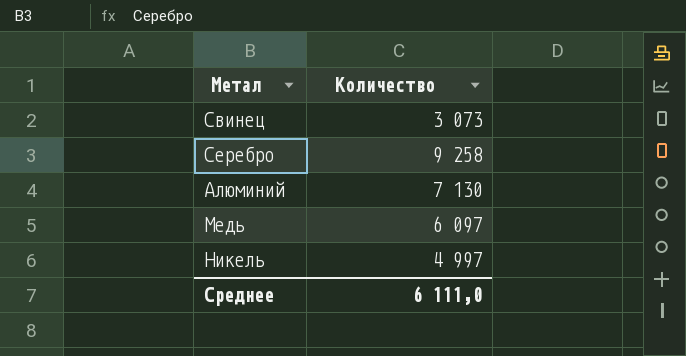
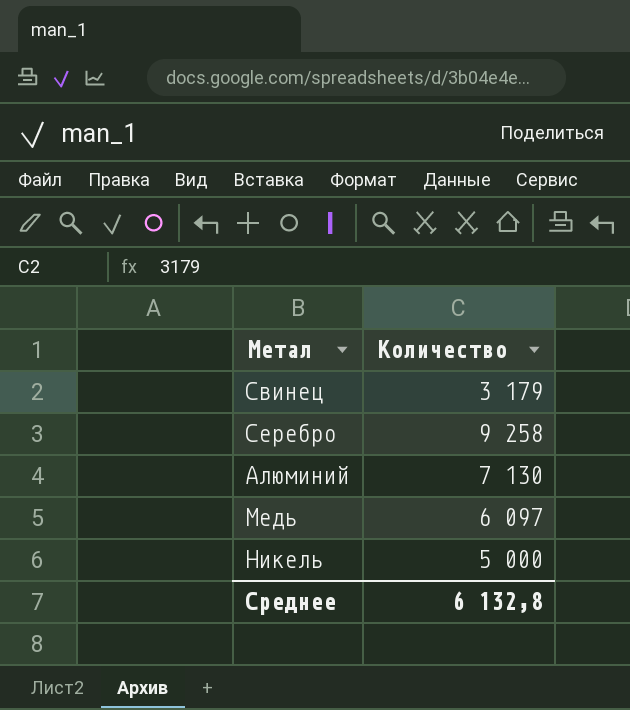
Свинец | Количество: 3 073 -> 3 179
Никель | Количество: 4 997 -> 5 000
Среднее | Количество: 6 111,0 -> 6 132,8

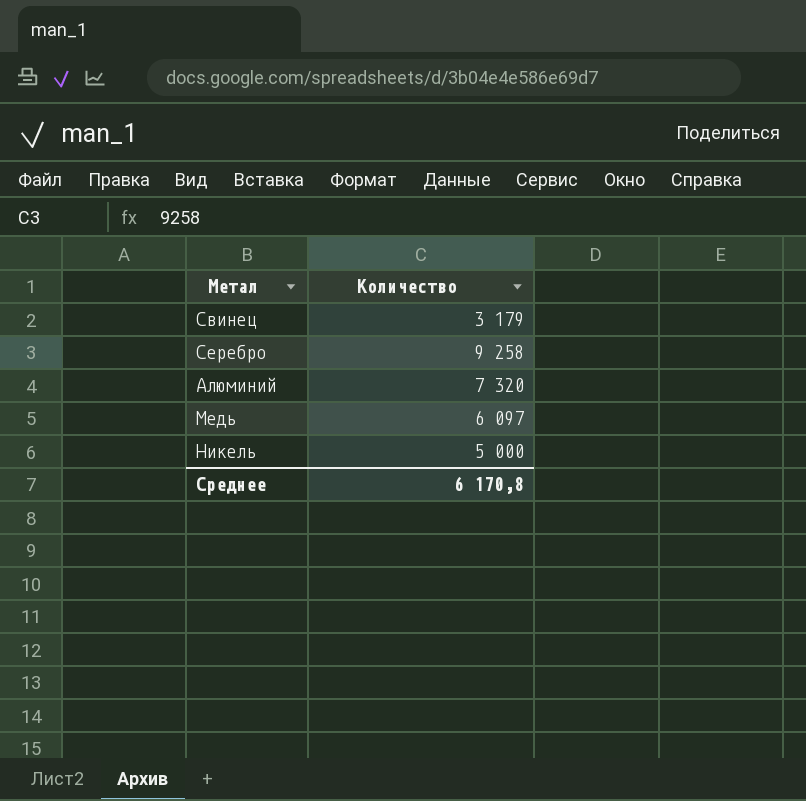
Алюминий | Количество: 7 130 -> 7 320
Среднее | Количество: 6 132,8 -> 6 170,8

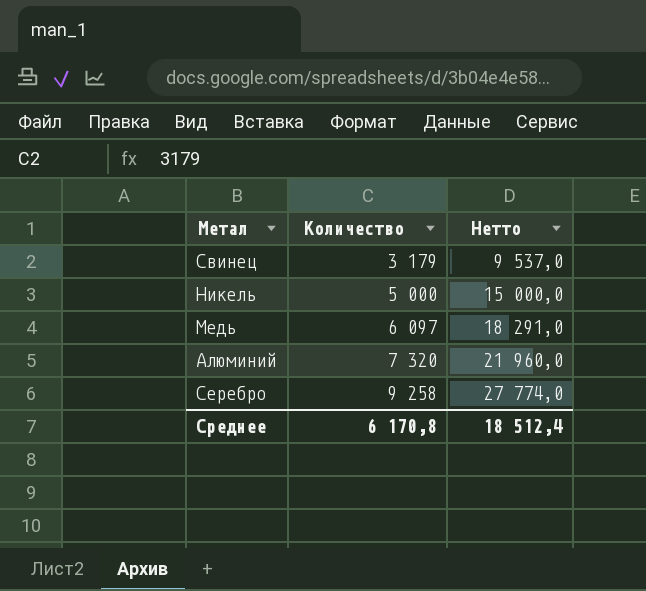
row order: none -> Количество ascending
column Нетто | formula: none -> [Количество] * 3

